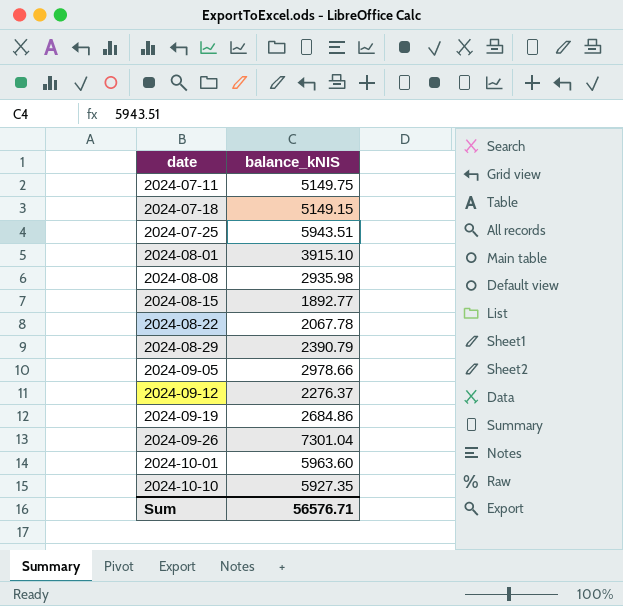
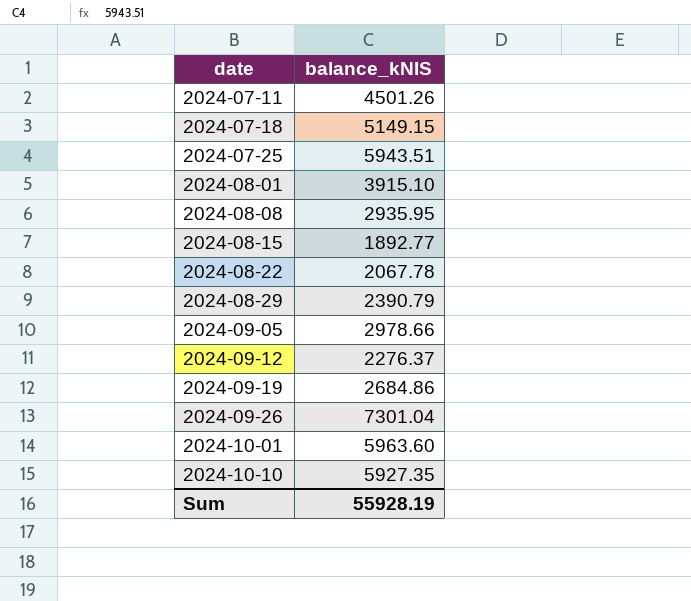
2024-07-11 | balance_kNIS: 5149.75 -> 4501.26
2024-08-08 | balance_kNIS: 2935.98 -> 2935.95
Sum | balance_kNIS: 56576.71 -> 55928.19

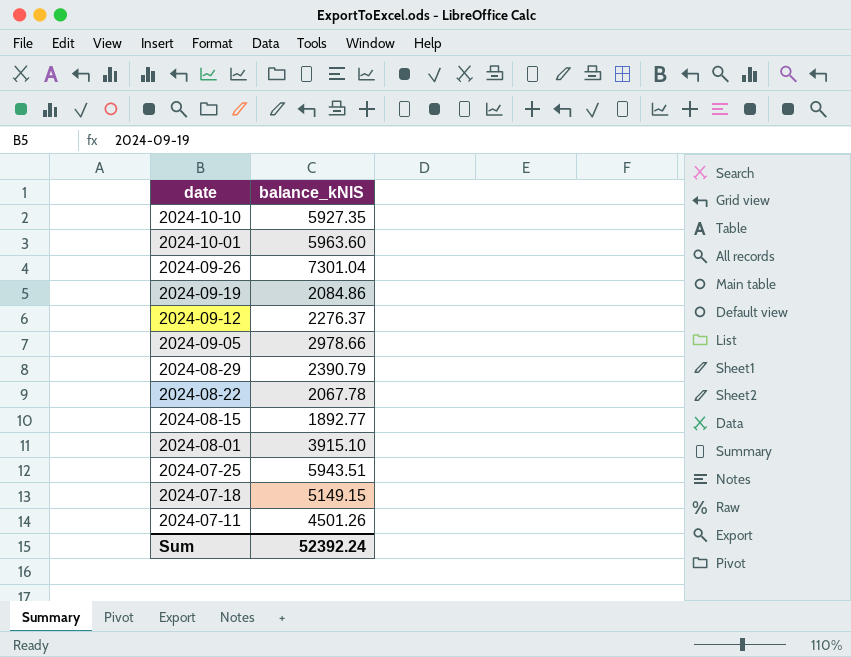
row order: date ascending -> date descending
row 2024-08-08: 2935.95 -> none
2024-09-19 | balance_kNIS: 2684.86 -> 2084.86
Sum | balance_kNIS: 55928.19 -> 52392.24

